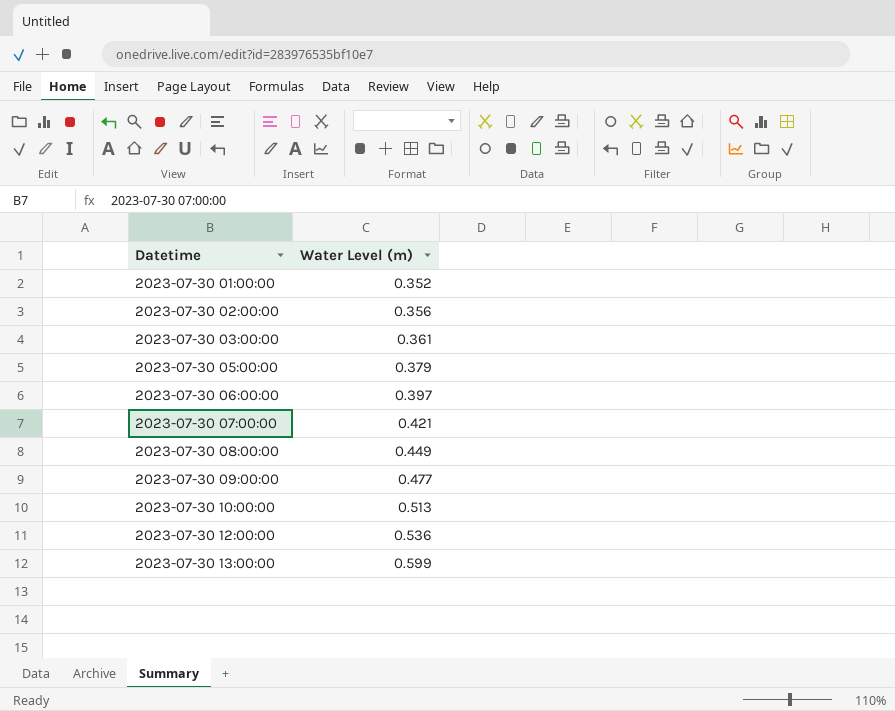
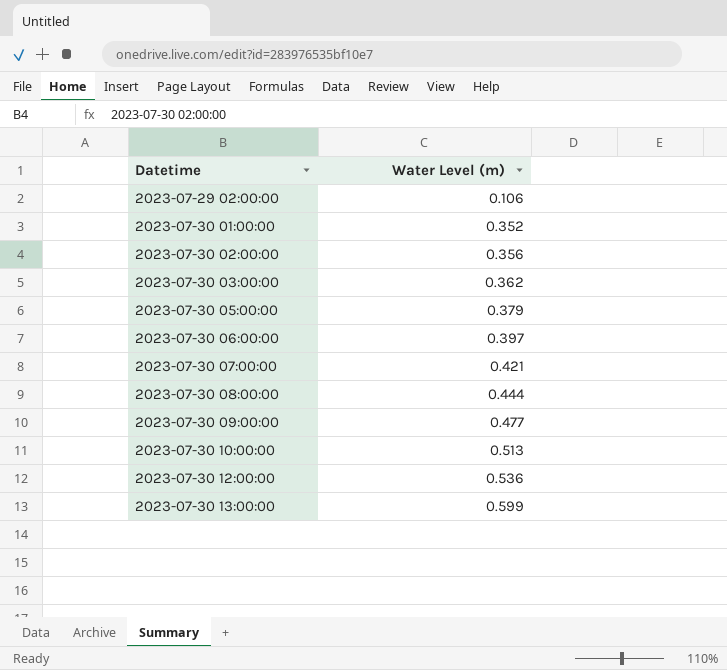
row 2023-07-29 02:00:00: none -> 0.106
2023-07-30 03:00:00 | Water Level (m): 0.361 -> 0.362
2023-07-30 08:00:00 | Water Level (m): 0.449 -> 0.444

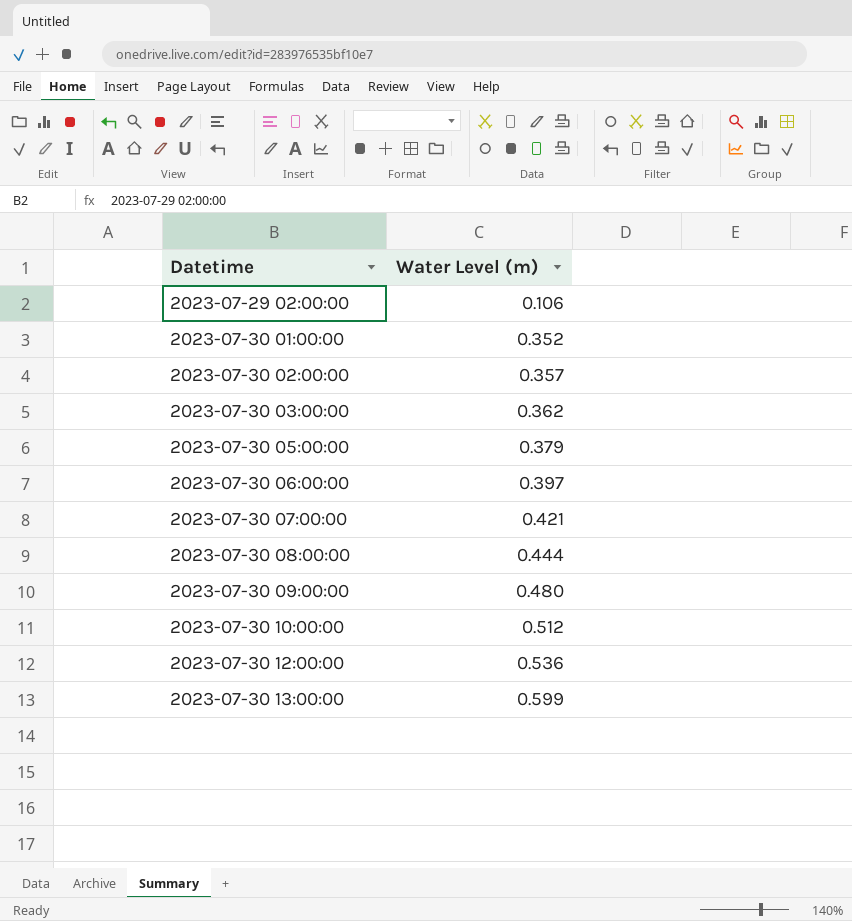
2023-07-30 02:00:00 | Water Level (m): 0.356 -> 0.357
2023-07-30 09:00:00 | Water Level (m): 0.477 -> 0.480
2023-07-30 10:00:00 | Water Level (m): 0.513 -> 0.512

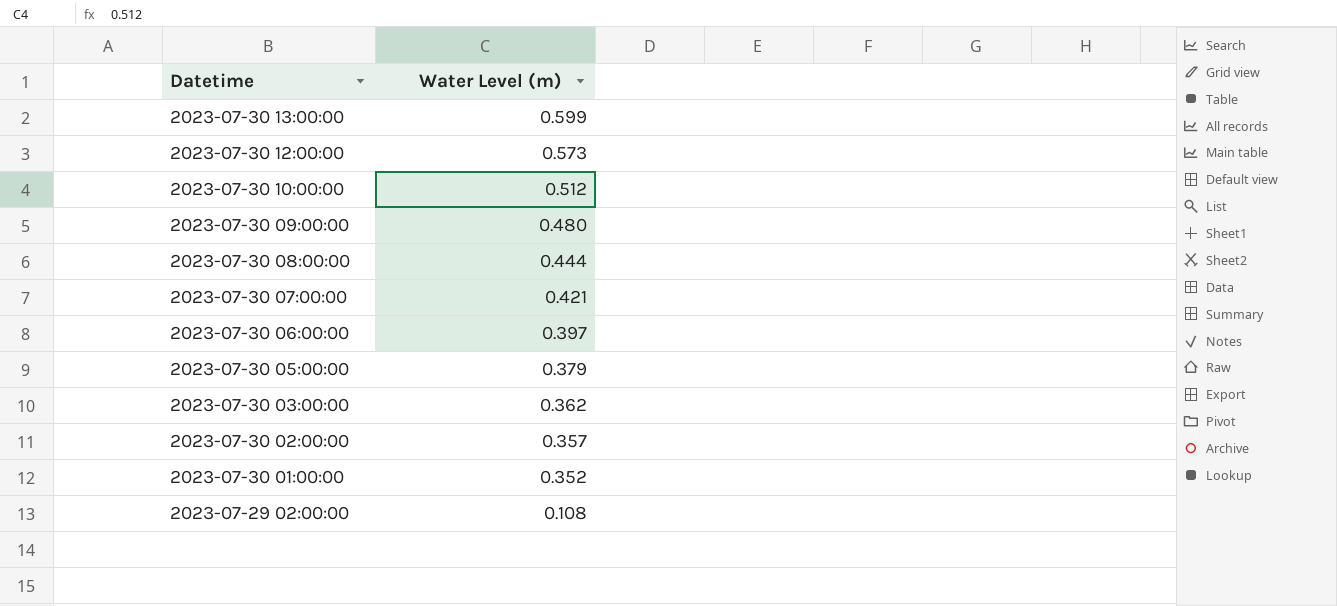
row order: Datetime ascending -> Datetime descending
2023-07-30 12:00:00 | Water Level (m): 0.536 -> 0.573
2023-07-29 02:00:00 | Water Level (m): 0.106 -> 0.108

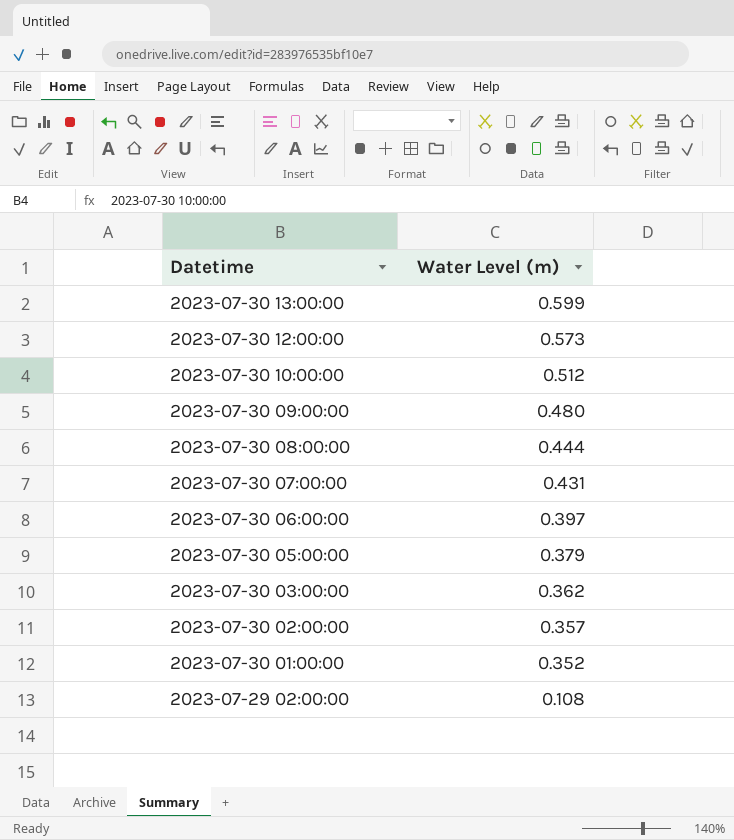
2023-07-30 07:00:00 | Water Level (m): 0.421 -> 0.431

